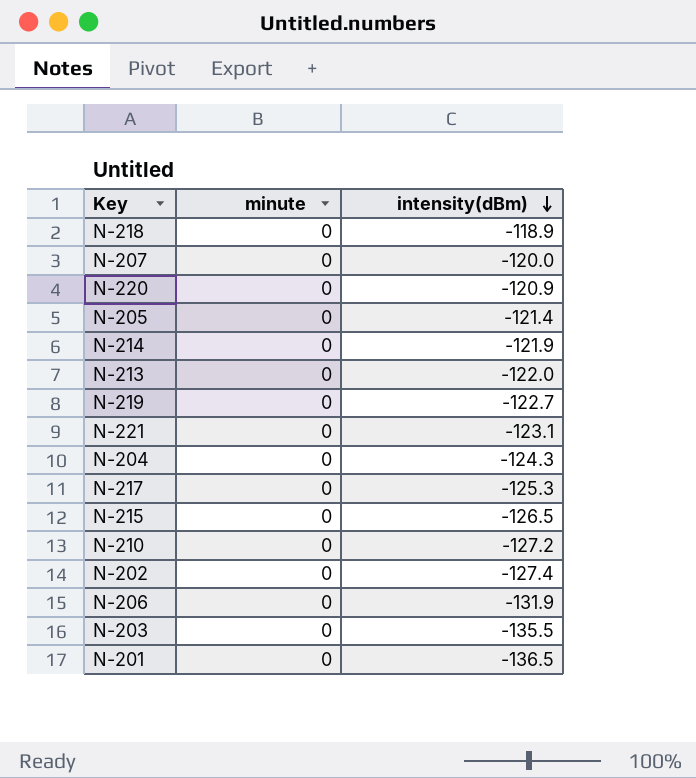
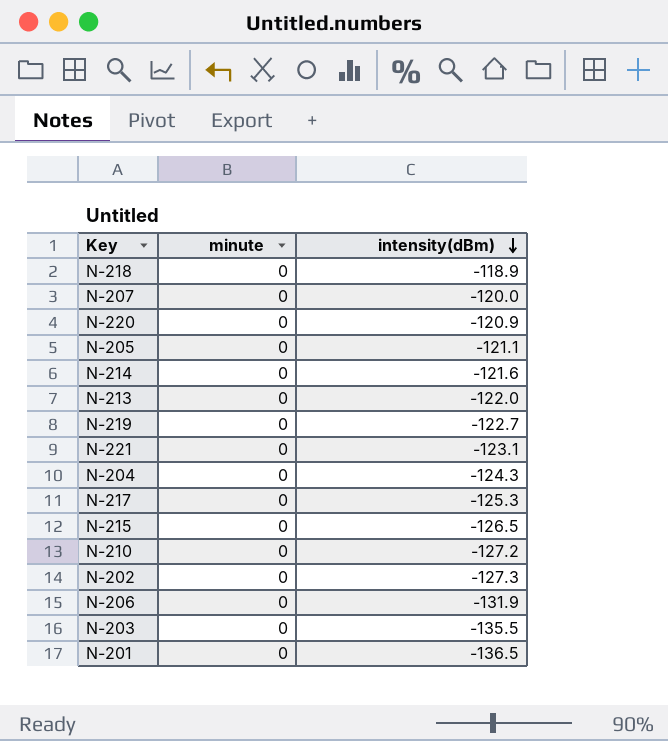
N-205 | intensity(dBm): -121.4 -> -121.1
N-214 | intensity(dBm): -121.9 -> -121.6
N-202 | intensity(dBm): -127.4 -> -127.3

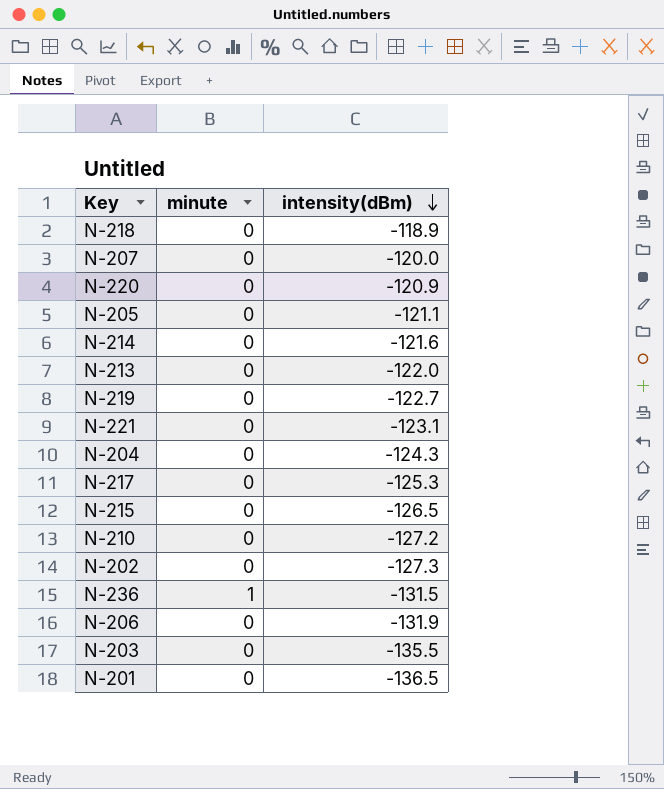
row N-236: none -> 1 | -131.5

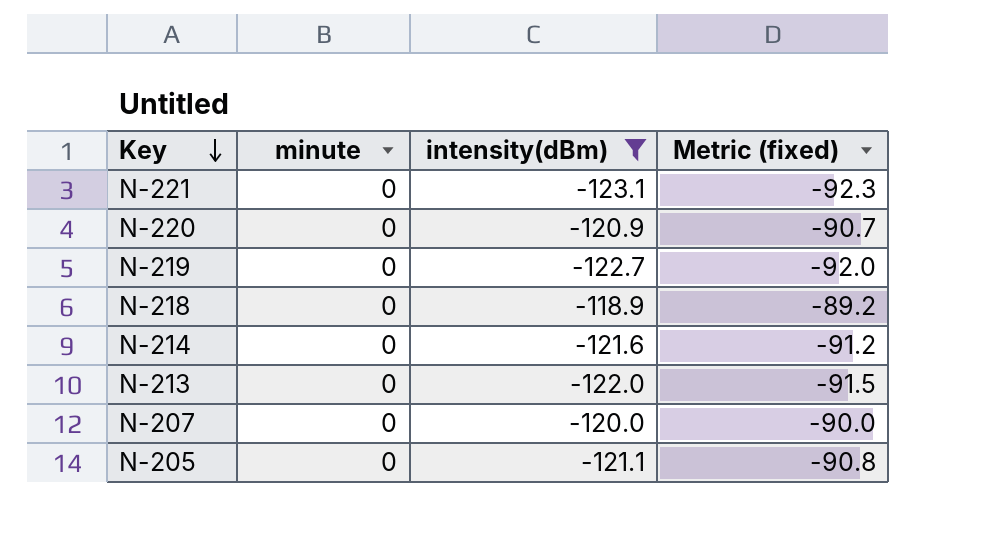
filter: none -> intensity(dBm) >= -123.1
row order: intensity(dBm) descending -> Key descending
column Metric (fixed) | formula: none -> [intensity(dBm)] * 0.75

